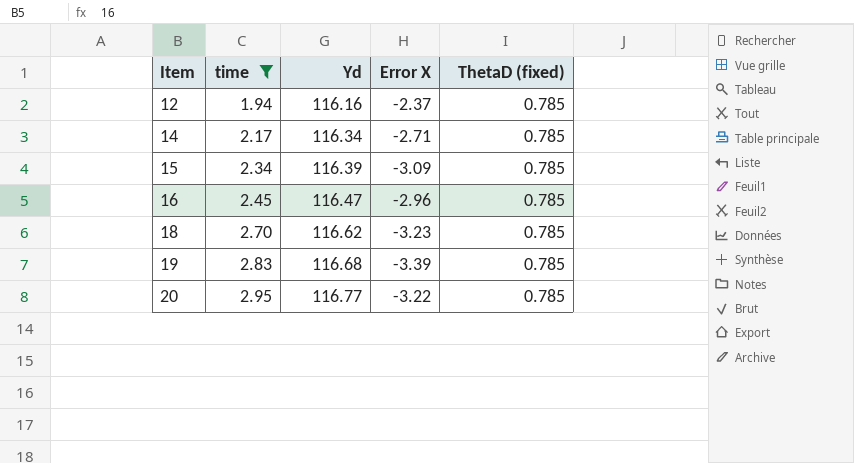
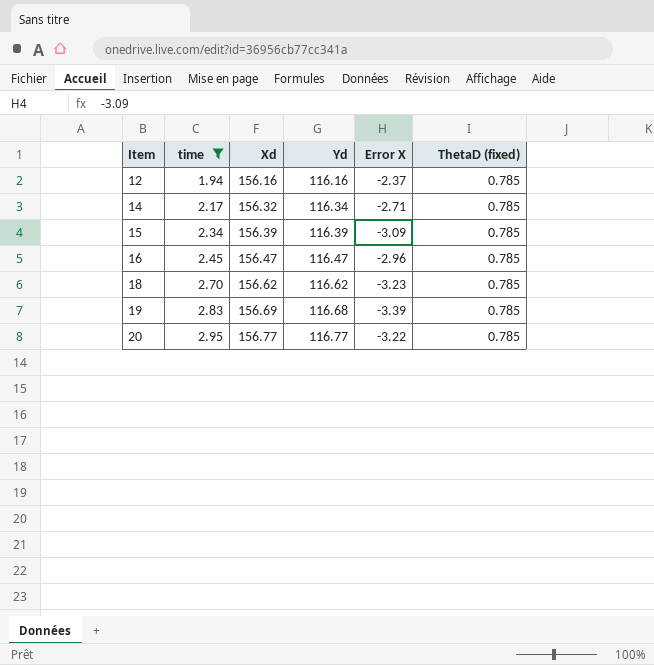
column Xd | position: none -> 3

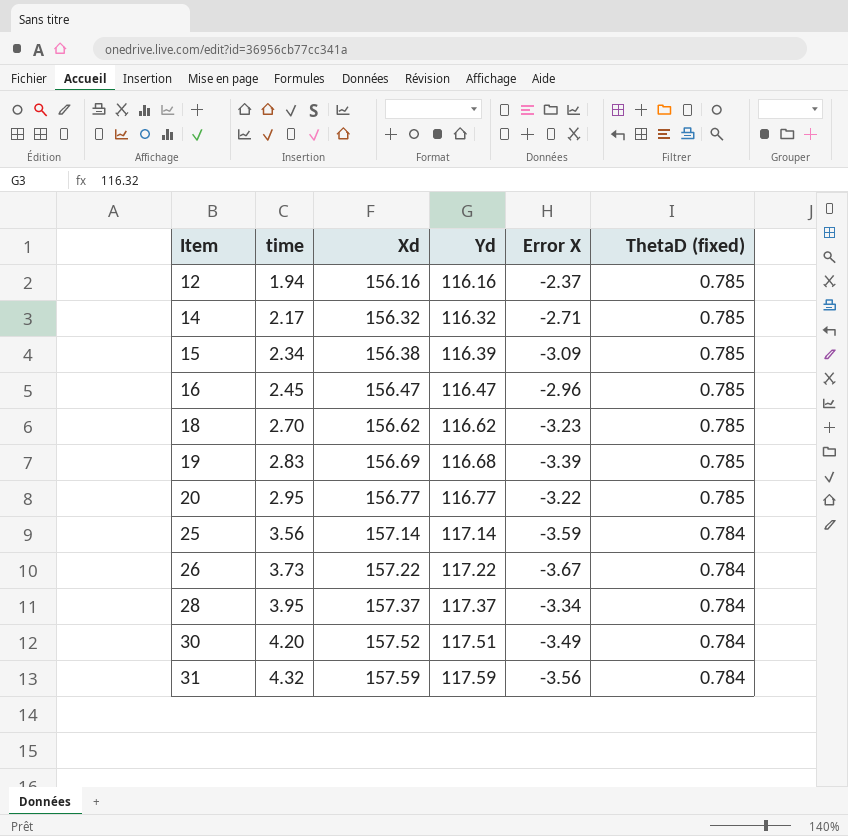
filter: time <= 2.95 -> none
14 | Yd: 116.34 -> 116.32
15 | Xd: 156.39 -> 156.38

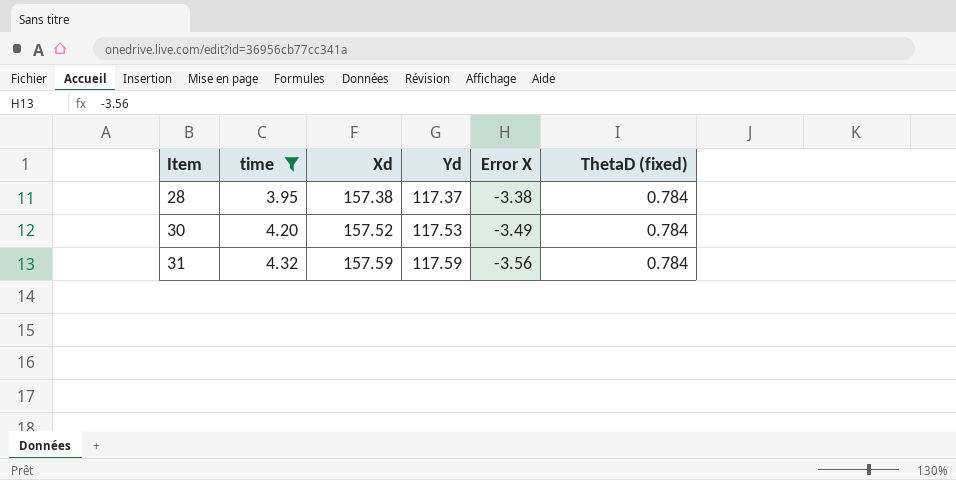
filter: none -> time >= 3.95
28 | Xd: 157.37 -> 157.38
28 | Error X: -3.34 -> -3.38
30 | Yd: 117.51 -> 117.53

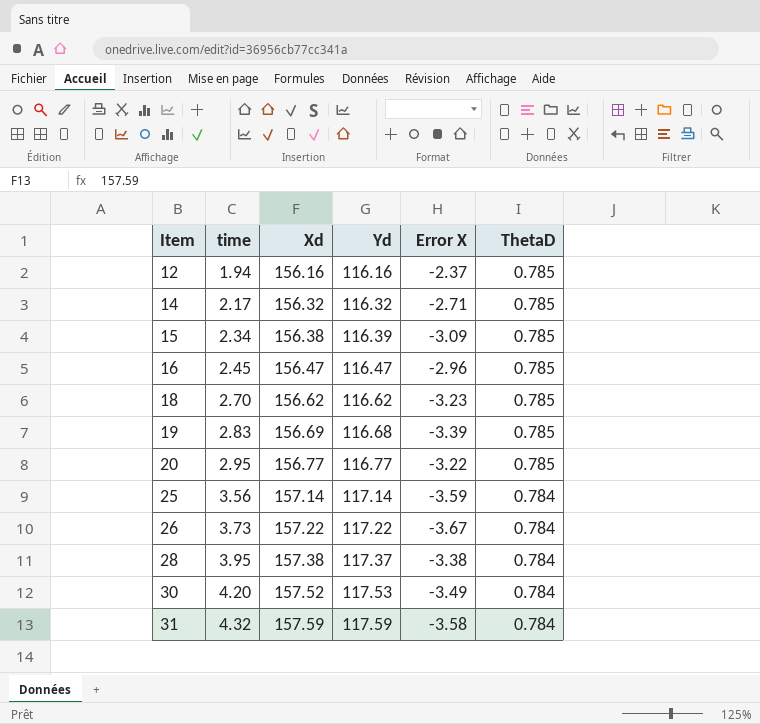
filter: time >= 3.95 -> none
column name: ThetaD (fixed) -> ThetaD
31 | Error X: -3.56 -> -3.58

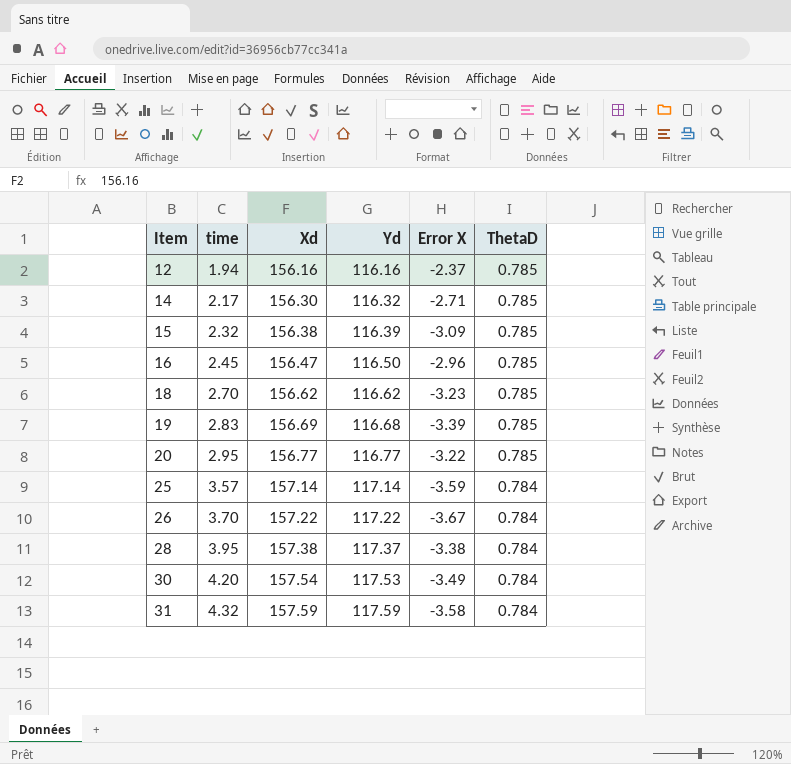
14 | Xd: 156.32 -> 156.30
15 | time: 2.34 -> 2.32
16 | Yd: 116.47 -> 116.50
25 | time: 3.56 -> 3.57
26 | time: 3.73 -> 3.70
30 | Xd: 157.52 -> 157.54

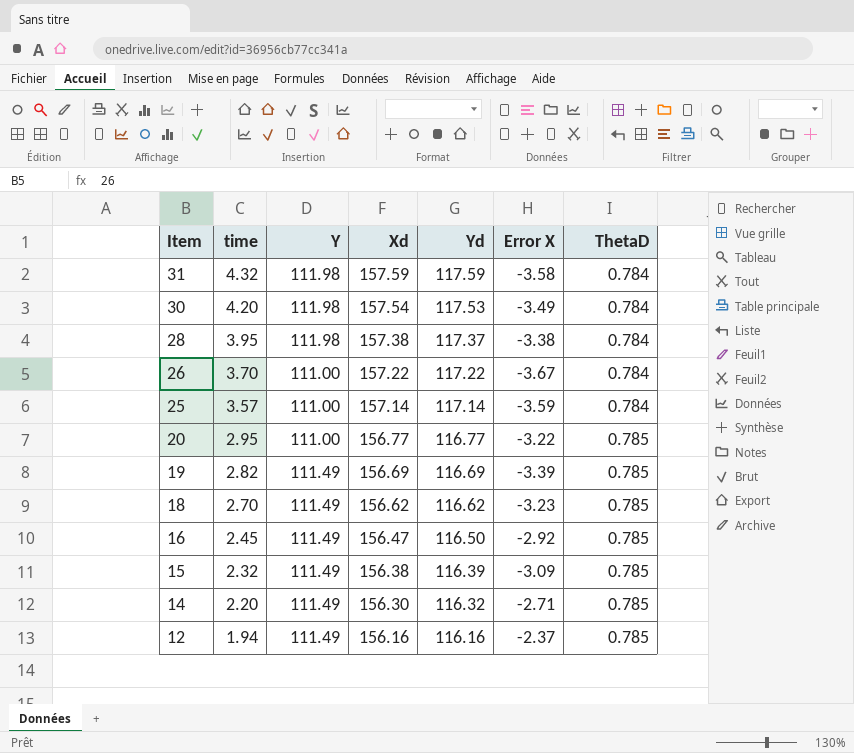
row order: Item ascending -> Item descending
column Y | position: none -> 3
19 | time: 2.83 -> 2.82
19 | Yd: 116.68 -> 116.69
16 | Error X: -2.96 -> -2.92
14 | time: 2.17 -> 2.20

